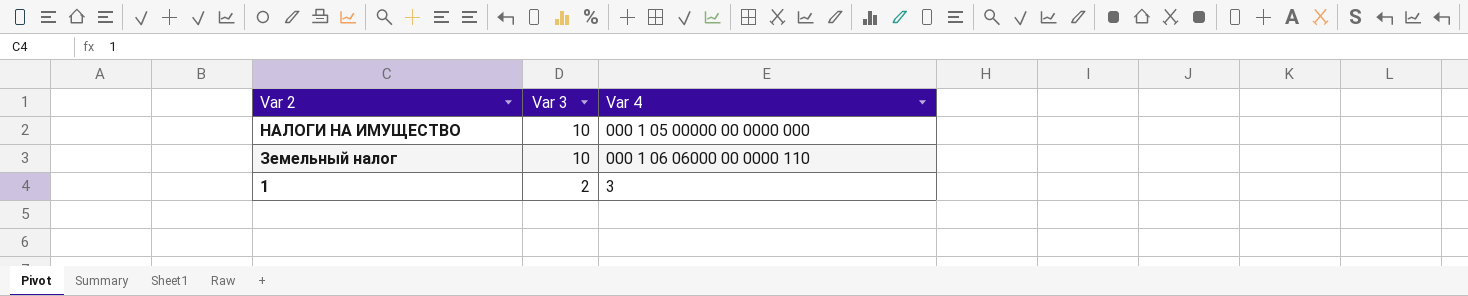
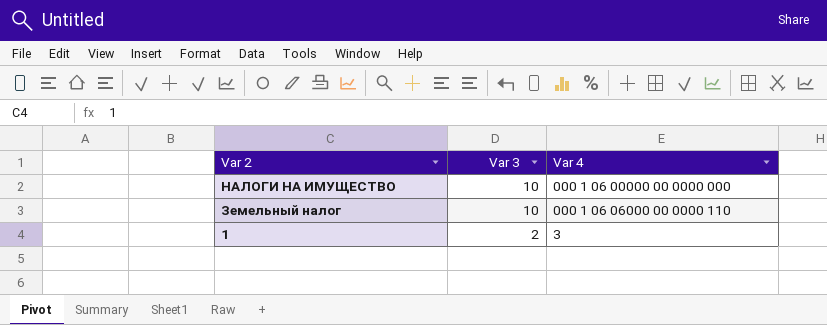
НАЛОГИ НА ИМУЩЕСТВО | Var 4: 000 1 05 00000 00 0000 000 -> 000 1 06 00000 00 0000 000

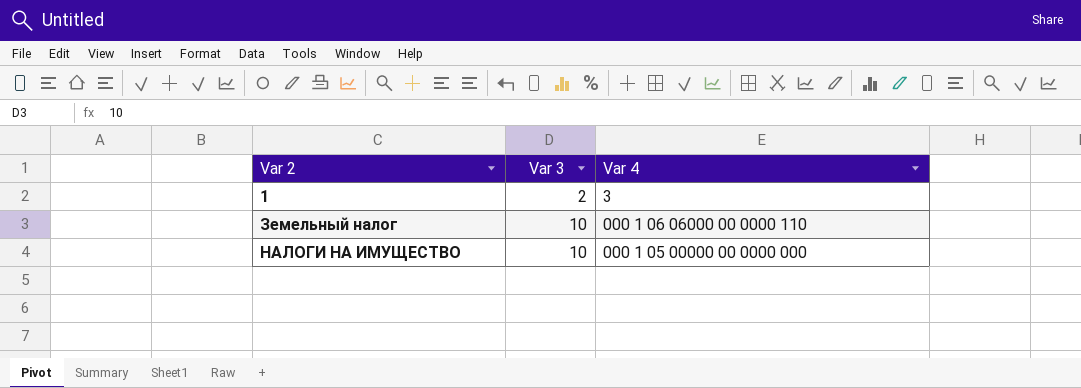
row order: Var 2 descending -> Var 2 ascending
НАЛОГИ НА ИМУЩЕСТВО | Var 4: 000 1 06 00000 00 0000 000 -> 000 1 05 00000 00 0000 000

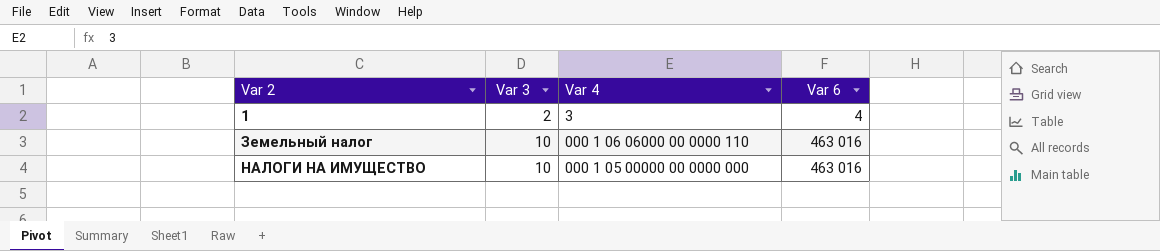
column Var 6 | position: none -> 4

